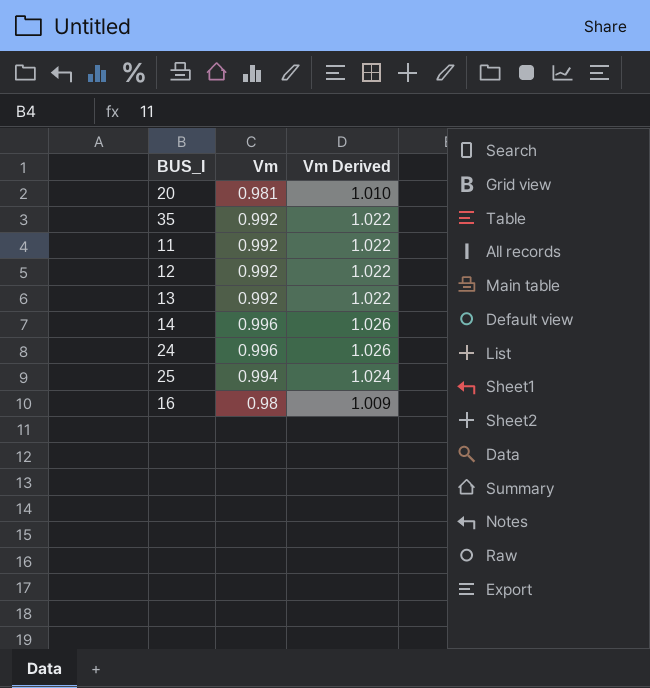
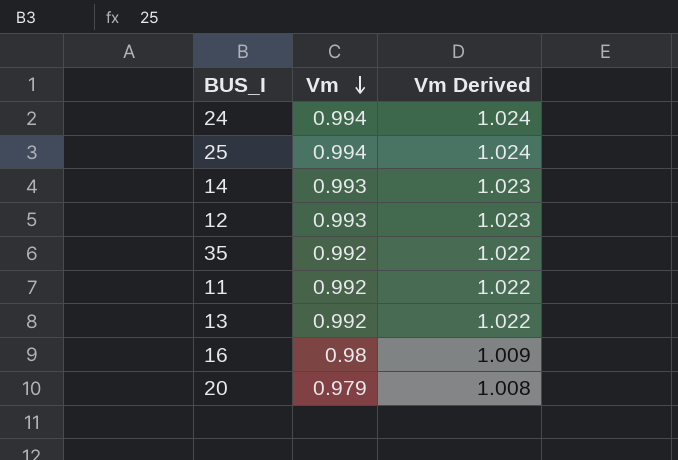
row order: none -> Vm descending
24 | Vm: 0.996 -> 0.994
24 | Vm Derived: 1.026 -> 1.024
14 | Vm: 0.996 -> 0.993
14 | Vm Derived: 1.026 -> 1.023
12 | Vm: 0.992 -> 0.993
12 | Vm Derived: 1.022 -> 1.023
20 | Vm: 0.981 -> 0.979
20 | Vm Derived: 1.010 -> 1.008

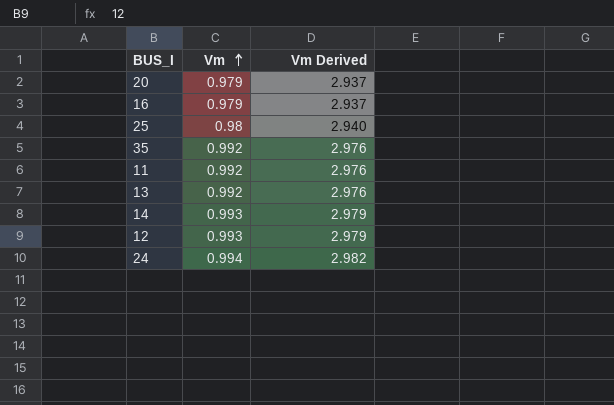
row order: Vm descending -> Vm ascending
column Vm Derived | formula: [Vm] * 1.03 -> [Vm] * 3
16 | Vm: 0.98 -> 0.979
25 | Vm: 0.994 -> 0.98

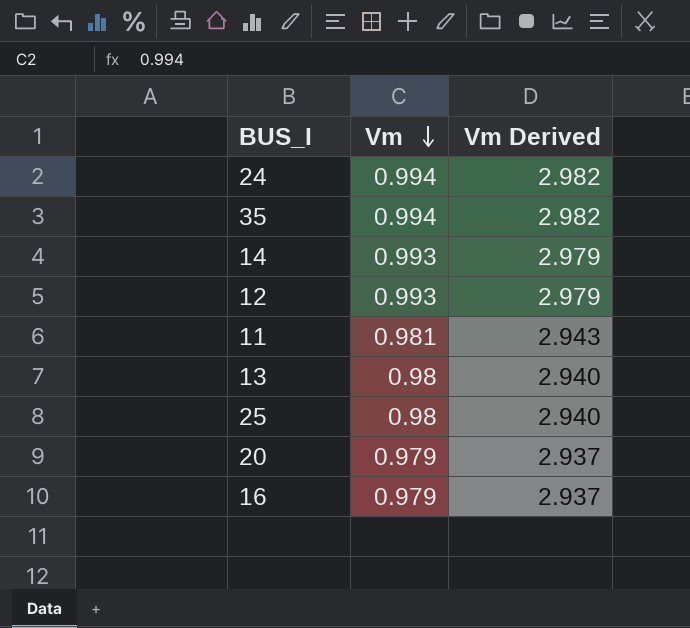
row order: Vm ascending -> Vm descending
35 | Vm: 0.992 -> 0.994
35 | Vm Derived: 2.976 -> 2.982
11 | Vm: 0.992 -> 0.981
11 | Vm Derived: 2.976 -> 2.943
13 | Vm: 0.992 -> 0.98
13 | Vm Derived: 2.976 -> 2.940

